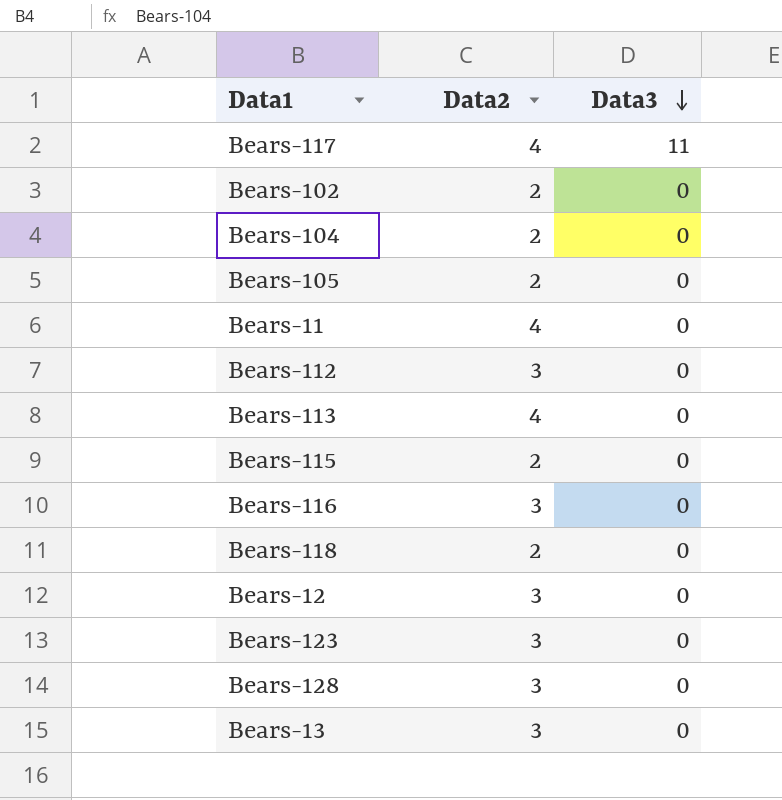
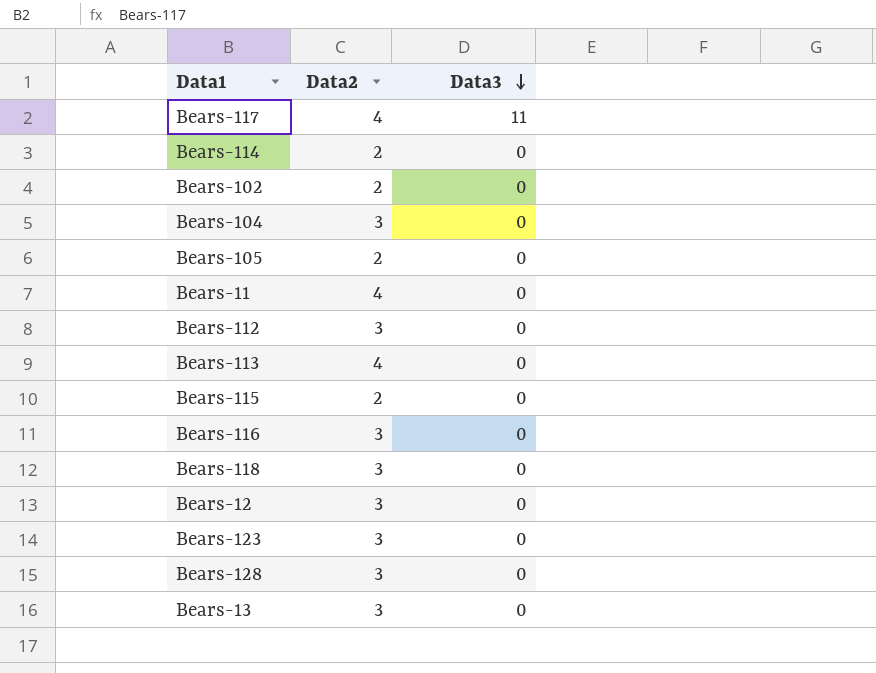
row Bears-114: none -> 2 | 0
Bears-104 | Data2: 2 -> 3
Bears-118 | Data2: 2 -> 3

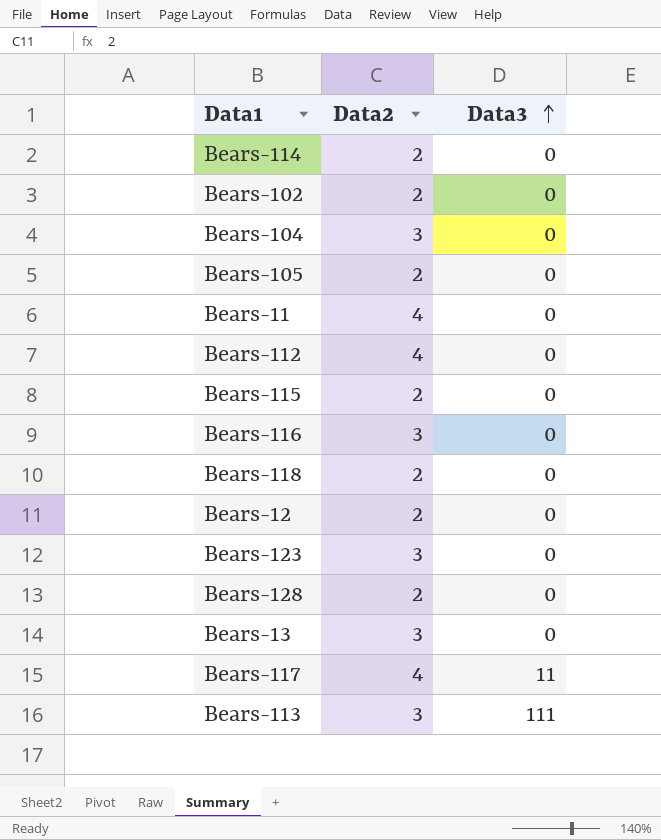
row order: Data3 descending -> Data3 ascending
Bears-112 | Data2: 3 -> 4
Bears-118 | Data2: 3 -> 2
Bears-12 | Data2: 3 -> 2
Bears-128 | Data2: 3 -> 2
Bears-113 | Data2: 4 -> 3
Bears-113 | Data3: 0 -> 111

